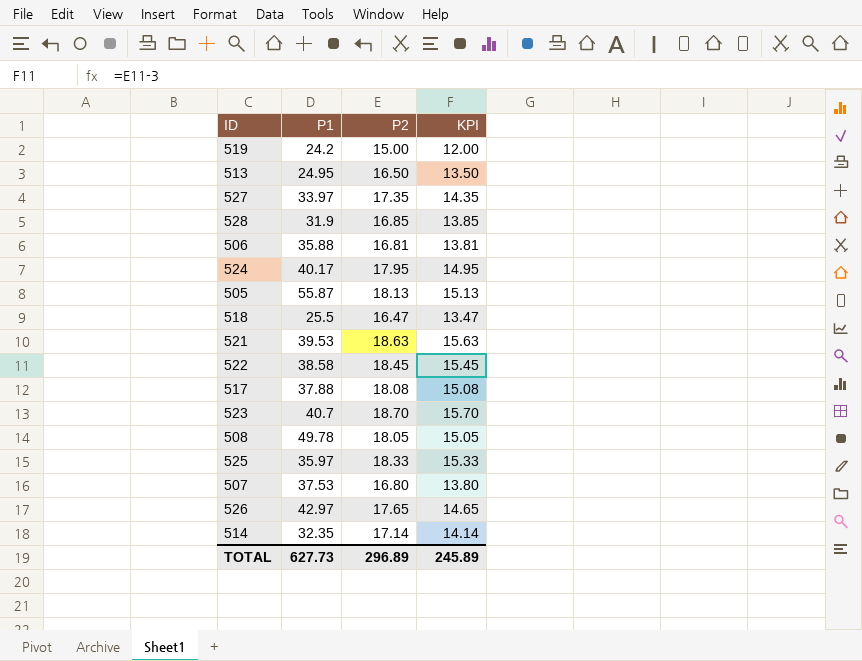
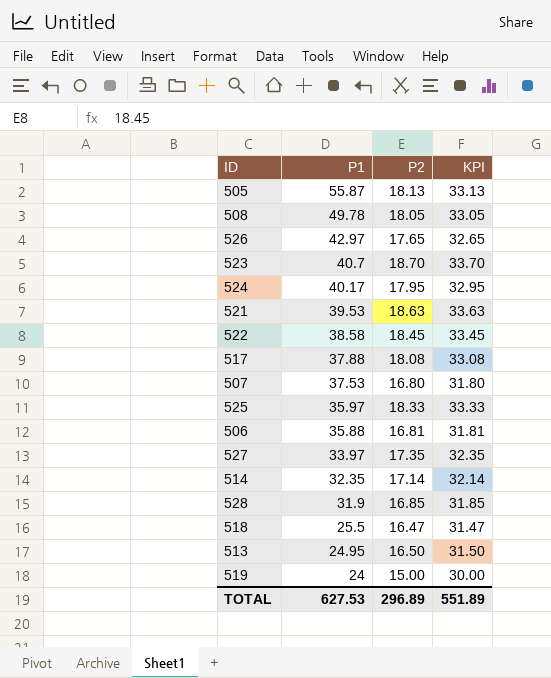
row order: none -> P1 descending
column KPI | formula: [P2] - 3 -> [P2] + 15
519 | P1: 24.2 -> 24
TOTAL | P1: 627.73 -> 627.53
TOTAL | KPI: 245.89 -> 551.89

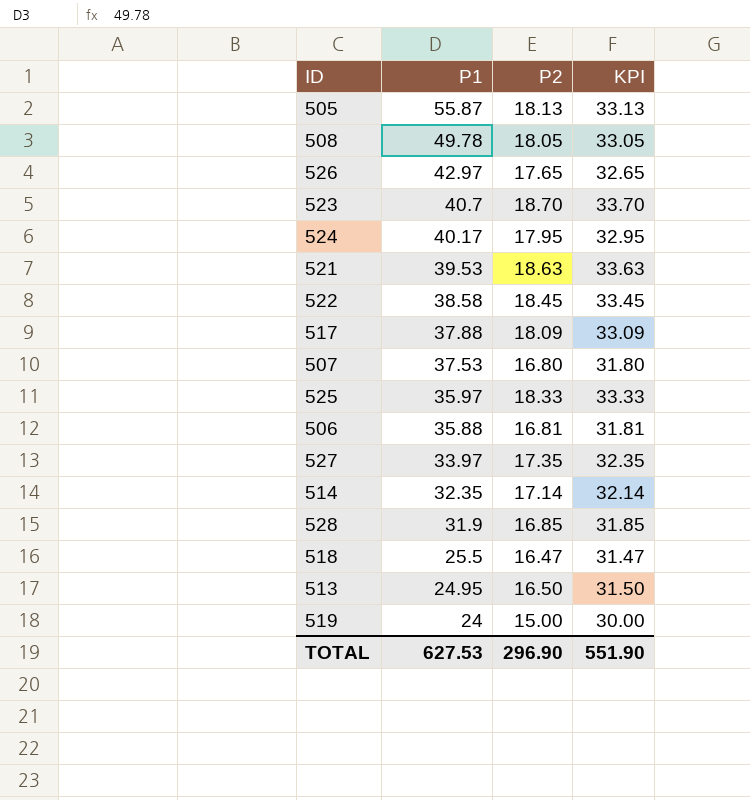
517 | P2: 18.08 -> 18.09
517 | KPI: 33.08 -> 33.09
TOTAL | P2: 296.89 -> 296.90
TOTAL | KPI: 551.89 -> 551.90

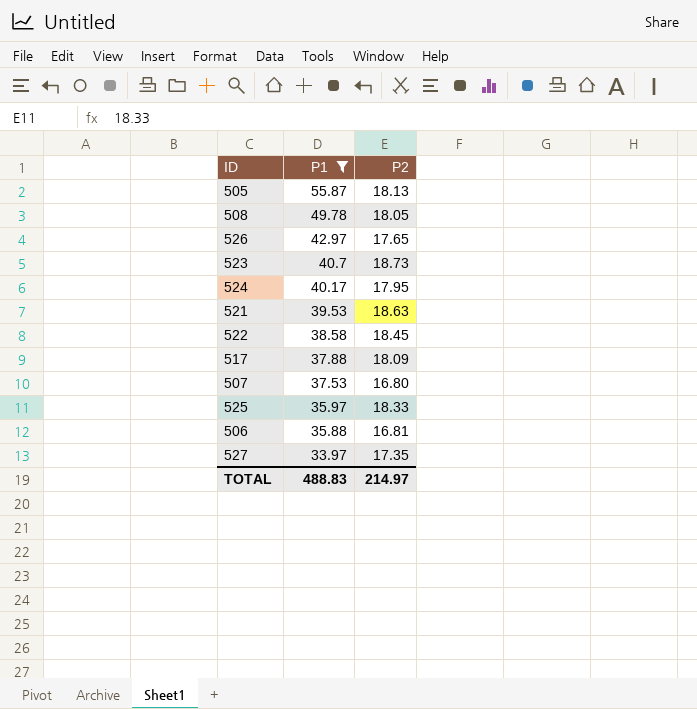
filter: none -> P1 >= 33.97
column KPI | formula: [P2] + 15 -> none
523 | P2: 18.70 -> 18.73
TOTAL | P1: 627.53 -> 488.83
TOTAL | P2: 296.90 -> 214.97

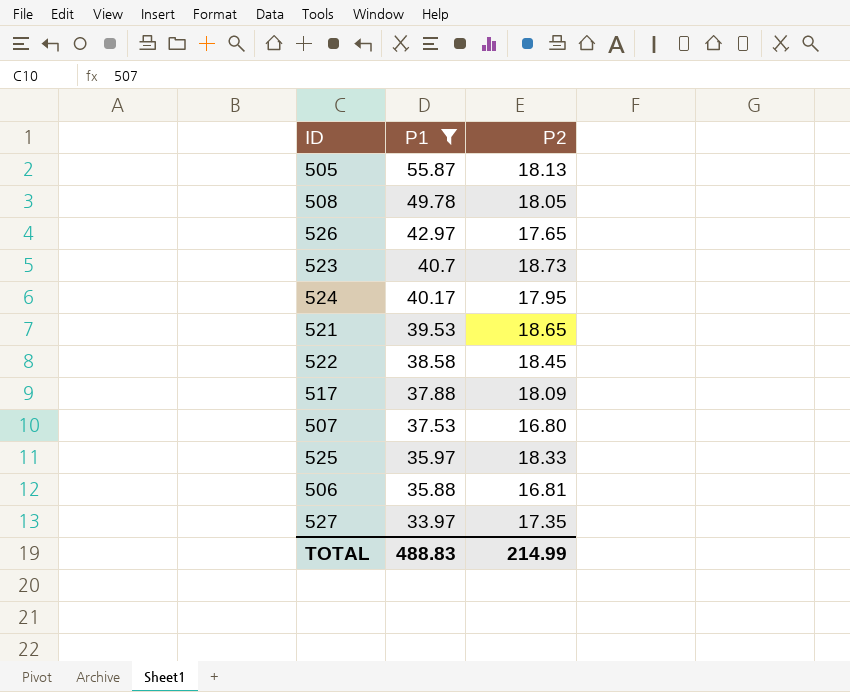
521 | P2: 18.63 -> 18.65
TOTAL | P2: 214.97 -> 214.99

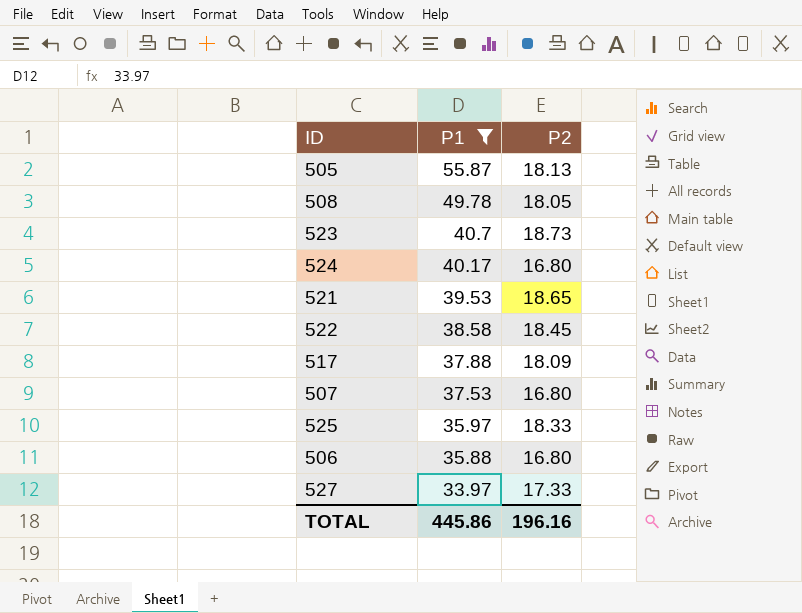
row 526: 42.97 | 17.65 -> none
524 | P2: 17.95 -> 16.80
506 | P2: 16.81 -> 16.80
527 | P2: 17.35 -> 17.33
TOTAL | P1: 488.83 -> 445.86
TOTAL | P2: 214.99 -> 196.16

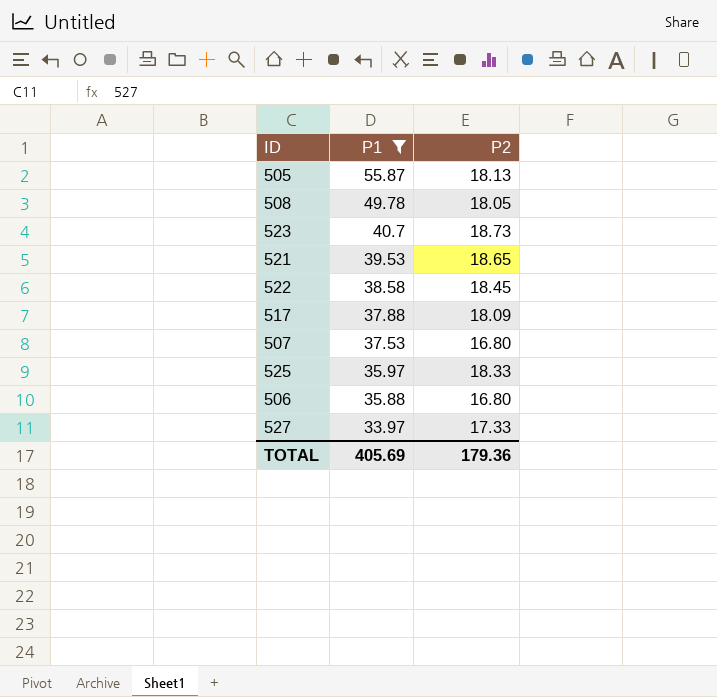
row 524: 40.17 | 16.80 -> none
TOTAL | P1: 445.86 -> 405.69
TOTAL | P2: 196.16 -> 179.36

